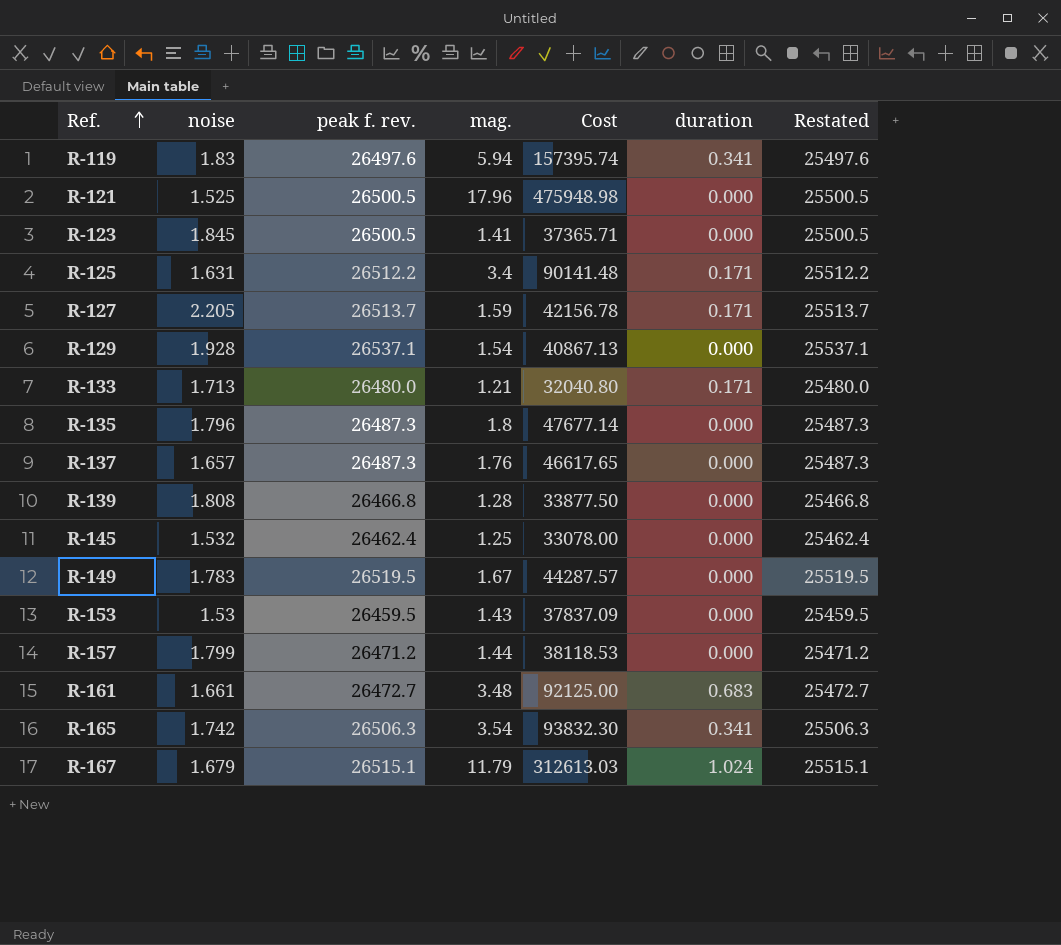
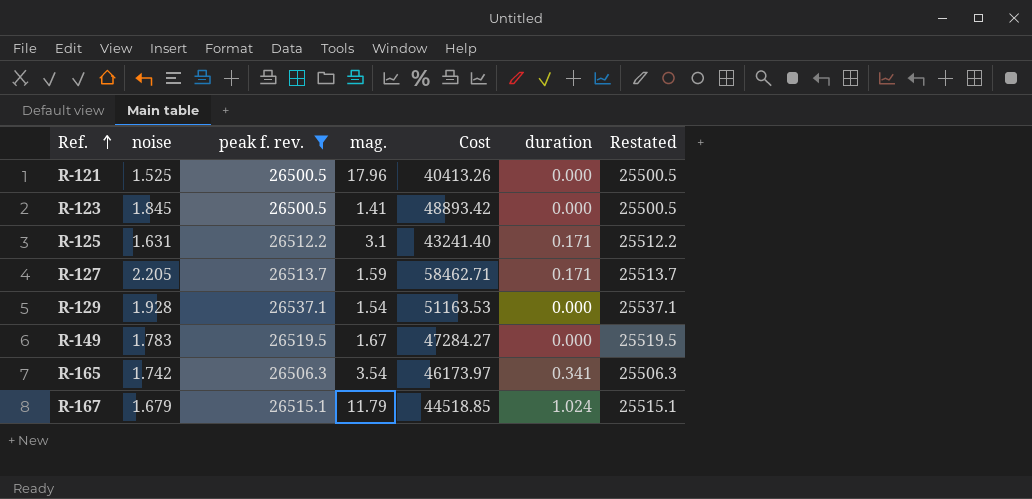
filter: none -> peak f. rev. >= 26500.5
column Cost | formula: [peak f. rev.] * [mag.] -> [noise] * [peak f. rev.]
R-125 | mag.: 3.4 -> 3.1

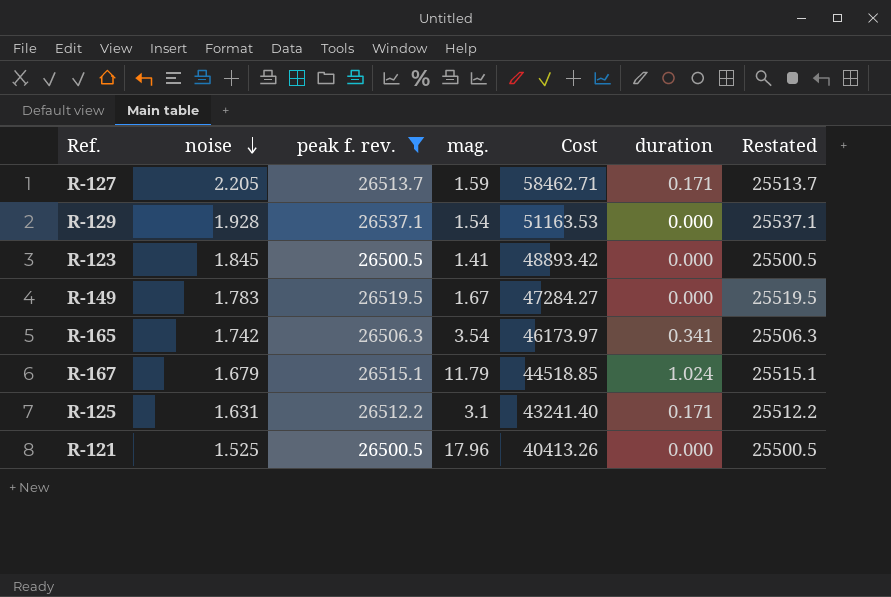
row order: Ref. ascending -> noise descending

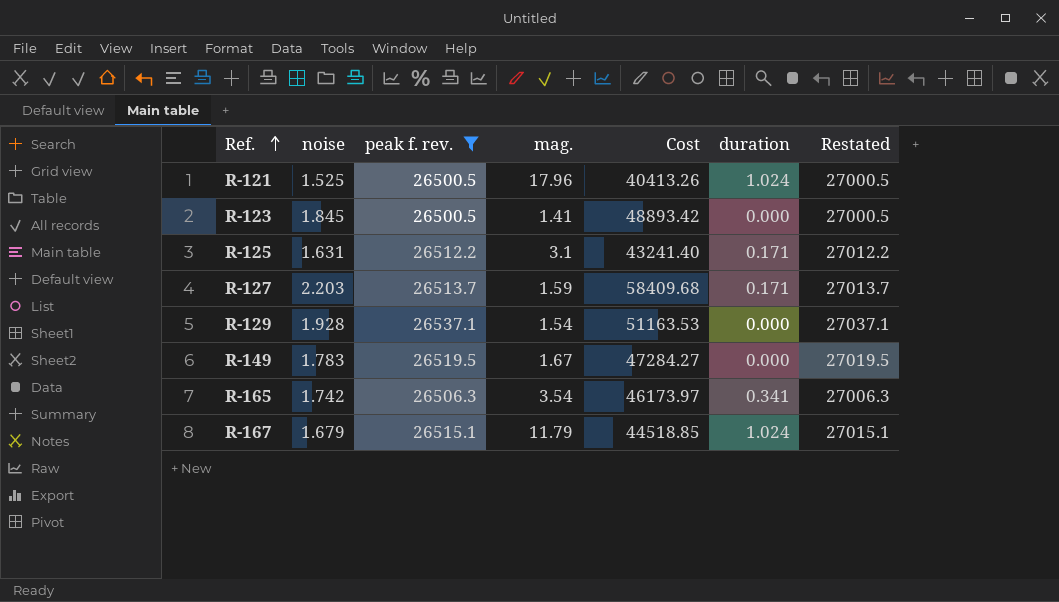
row order: noise descending -> Ref. ascending
column Restated | formula: [peak f. rev.] - 1000 -> [peak f. rev.] + 500
R-121 | duration: 0.000 -> 1.024
R-127 | noise: 2.205 -> 2.203
R-127 | Cost: 58462.71 -> 58409.68

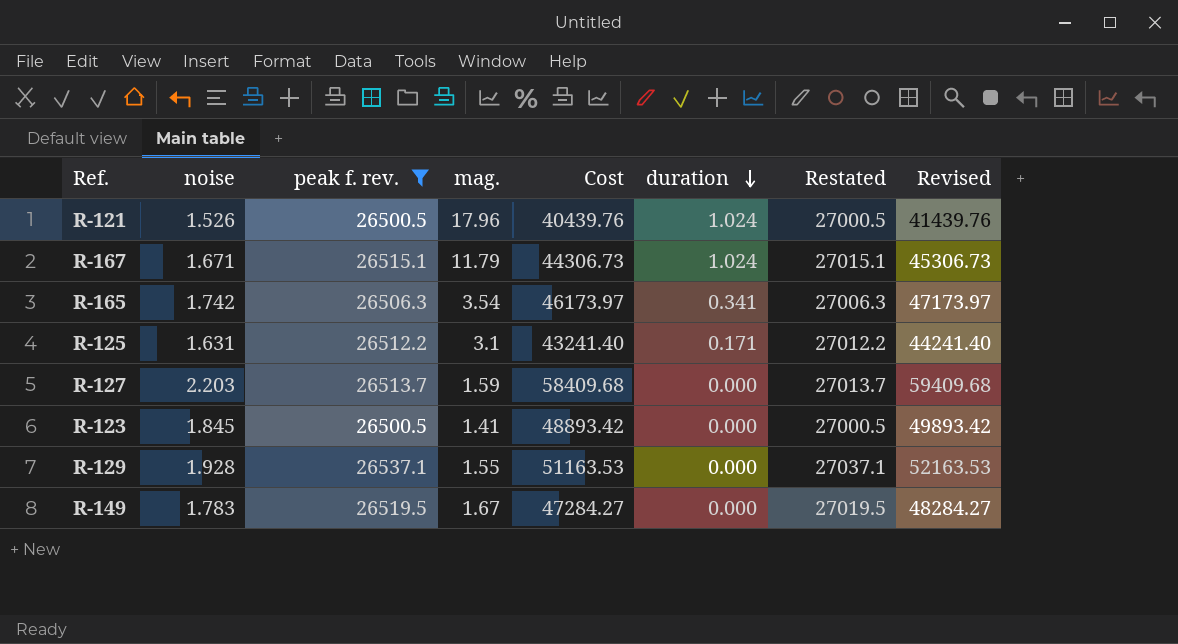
row order: Ref. ascending -> duration descending
column Revised | formula: none -> [Cost] + 1000
R-121 | noise: 1.525 -> 1.526
R-121 | Cost: 40413.26 -> 40439.76
R-167 | noise: 1.679 -> 1.671
R-167 | Cost: 44518.85 -> 44306.73
R-127 | duration: 0.171 -> 0.000
R-129 | mag.: 1.54 -> 1.55

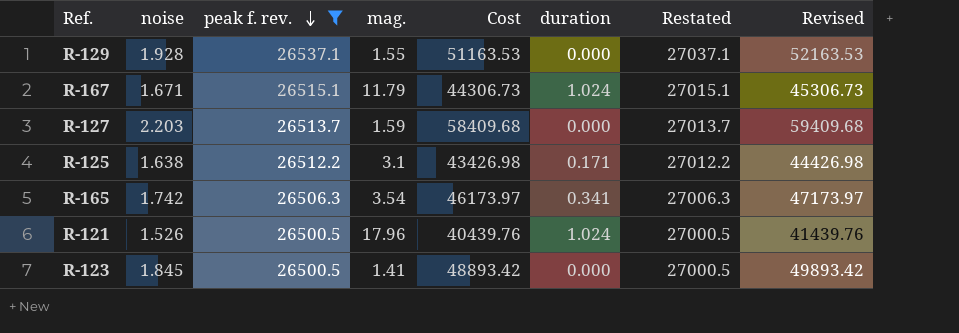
row order: duration descending -> peak f. rev. descending
row R-149: 1.783 | 26519.5 | 1.67 | 47284.27 | 0.000 | 27019.5 | 48284.27 -> none
R-125 | noise: 1.631 -> 1.638
R-125 | Cost: 43241.40 -> 43426.98
R-125 | Revised: 44241.40 -> 44426.98

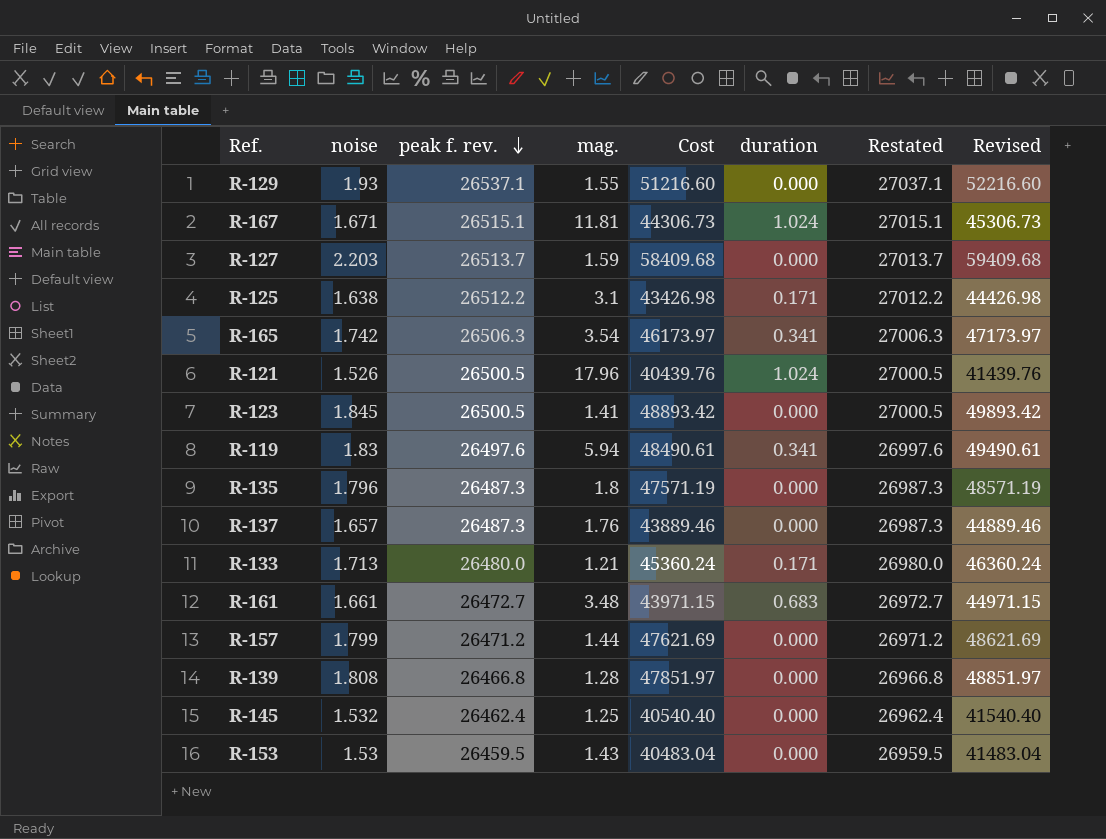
filter: peak f. rev. >= 26500.5 -> none
R-129 | noise: 1.928 -> 1.93
R-129 | Cost: 51163.53 -> 51216.60
R-129 | Revised: 52163.53 -> 52216.60
R-167 | mag.: 11.79 -> 11.81

